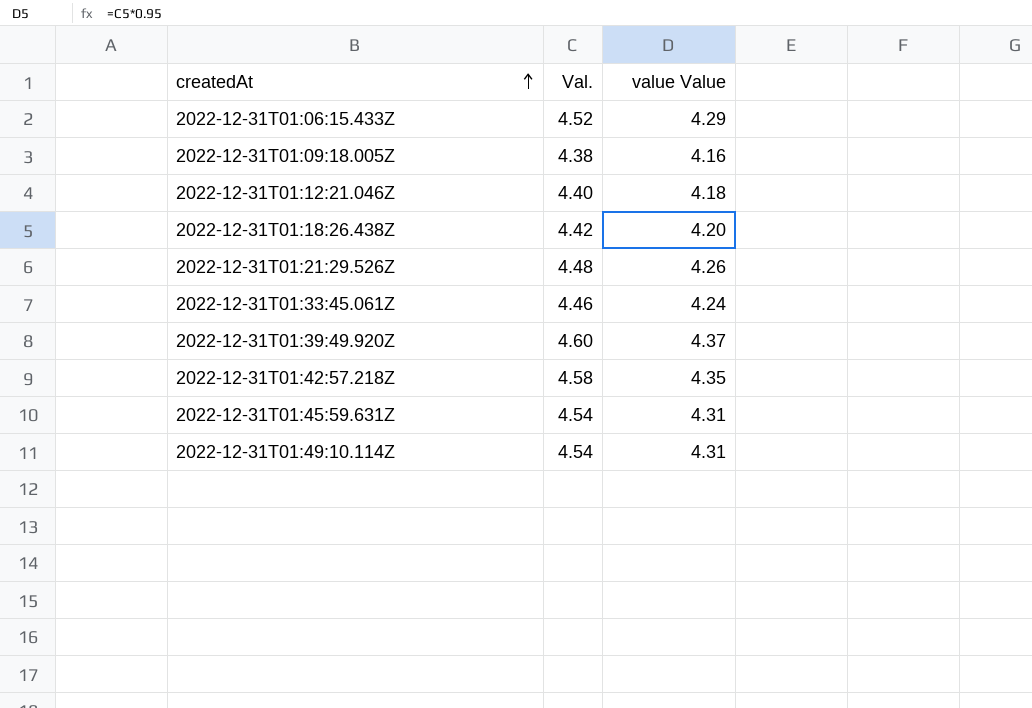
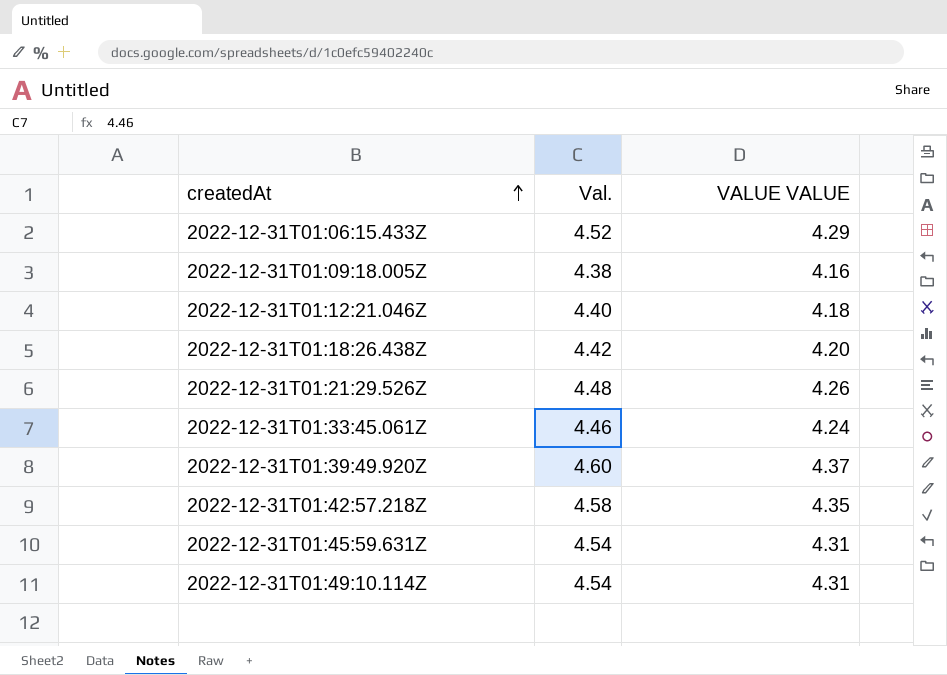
column name: value Value -> VALUE VALUE

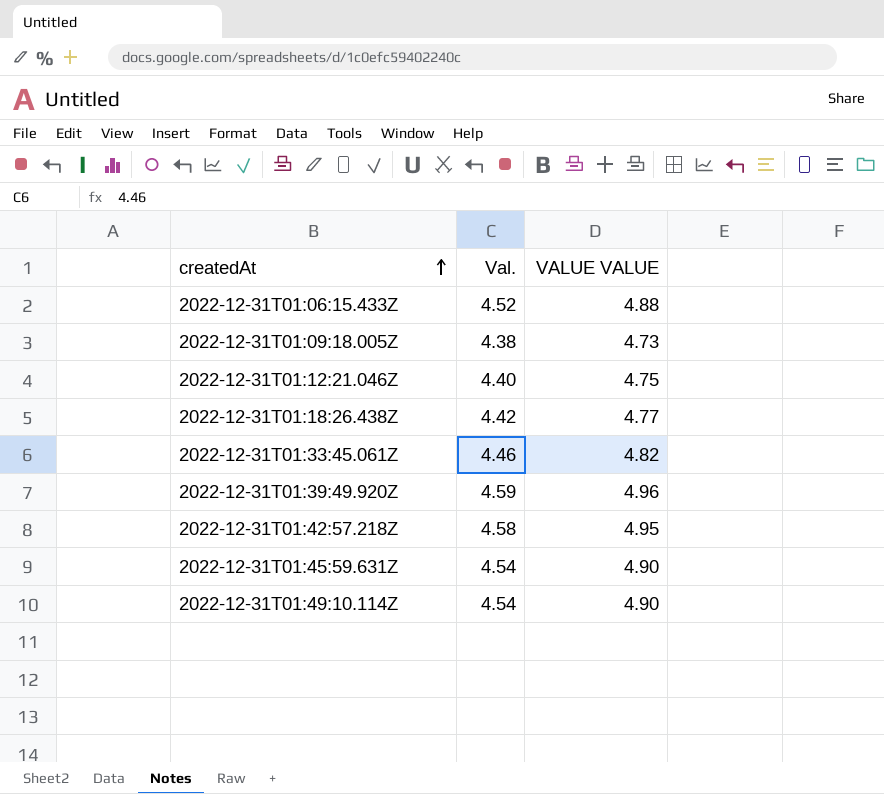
column VALUE VALUE | formula: [Val.] * 0.95 -> [Val.] * 1.08
row 2022-12-31T01:21:29.526Z: 4.48 | 4.26 -> none
2022-12-31T01:39:49.920Z | Val.: 4.60 -> 4.59

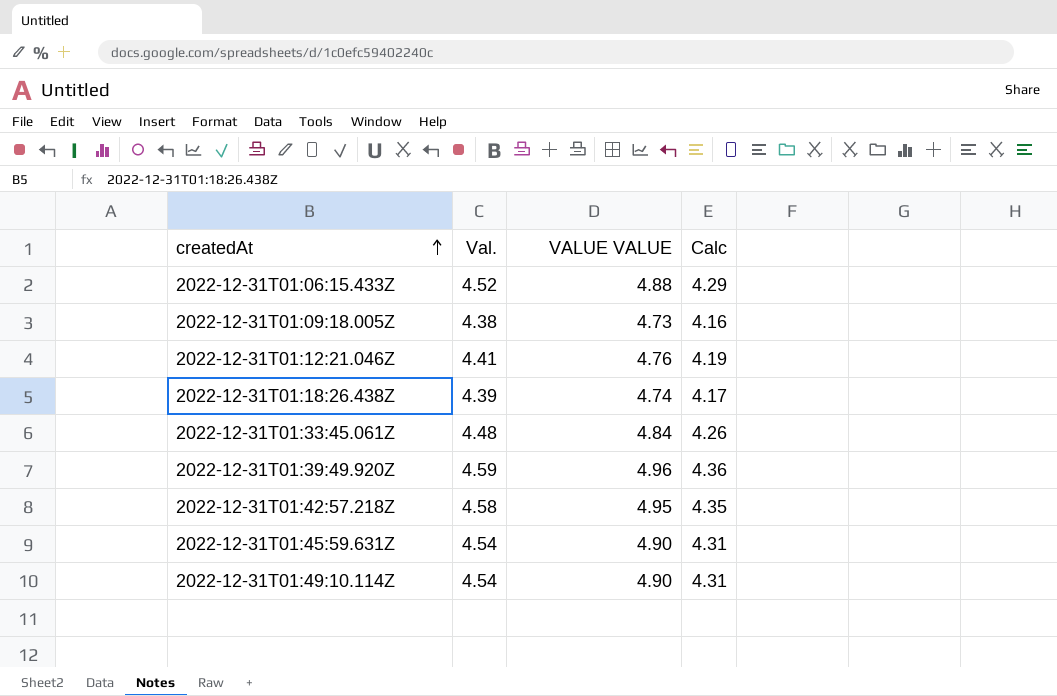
column Calc | formula: none -> [Val.] * 0.95
2022-12-31T01:12:21.046Z | Val.: 4.40 -> 4.41
2022-12-31T01:12:21.046Z | VALUE VALUE: 4.75 -> 4.76
2022-12-31T01:18:26.438Z | Val.: 4.42 -> 4.39
2022-12-31T01:18:26.438Z | VALUE VALUE: 4.77 -> 4.74
2022-12-31T01:33:45.061Z | Val.: 4.46 -> 4.48
2022-12-31T01:33:45.061Z | VALUE VALUE: 4.82 -> 4.84

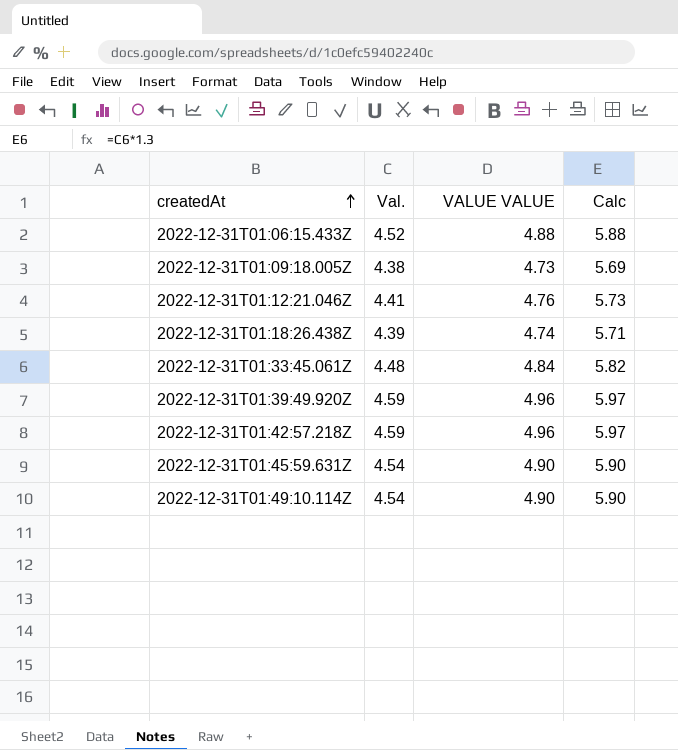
column Calc | formula: [Val.] * 0.95 -> [Val.] * 1.3
2022-12-31T01:42:57.218Z | Val.: 4.58 -> 4.59
2022-12-31T01:42:57.218Z | VALUE VALUE: 4.95 -> 4.96

